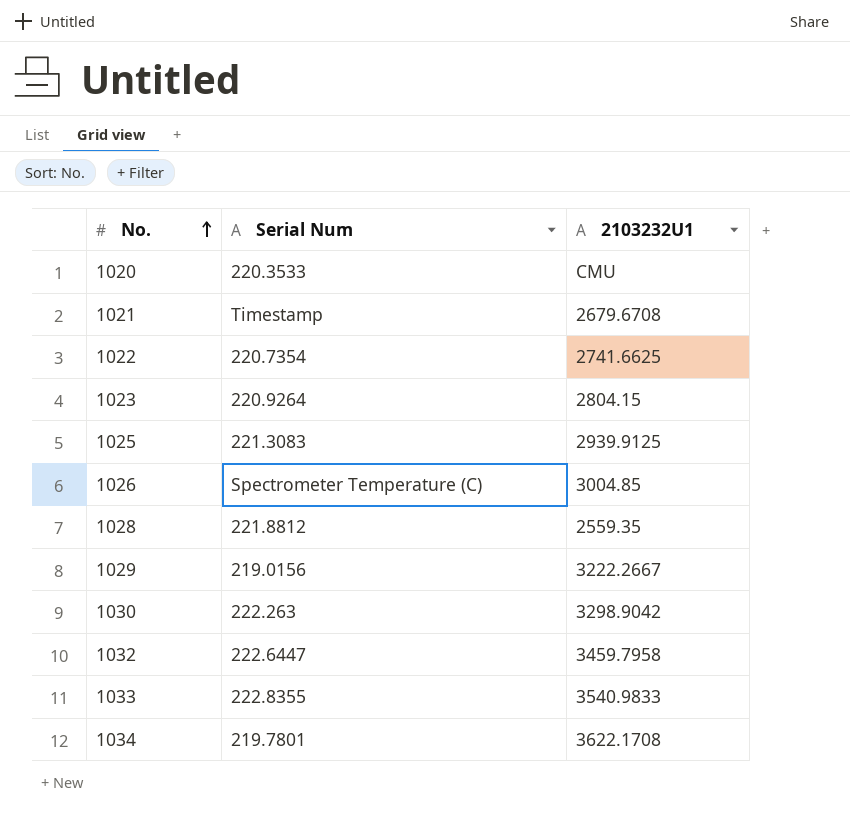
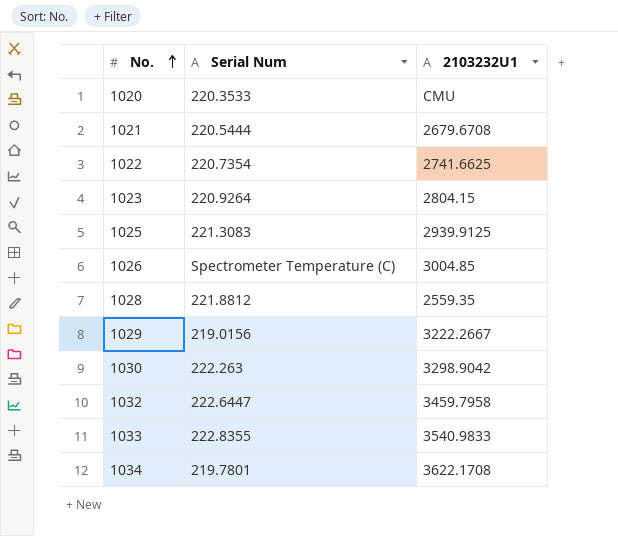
1021 | Serial Num: Timestamp -> 220.5444

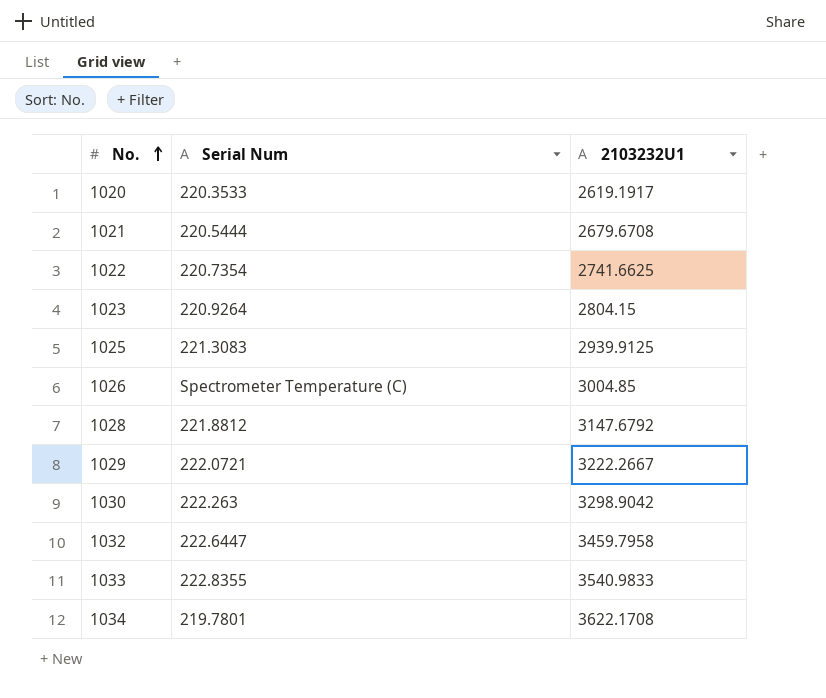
1020 | 2103232U1: CMU -> 2619.1917
1028 | 2103232U1: 2559.35 -> 3147.6792
1029 | Serial Num: 219.0156 -> 222.0721

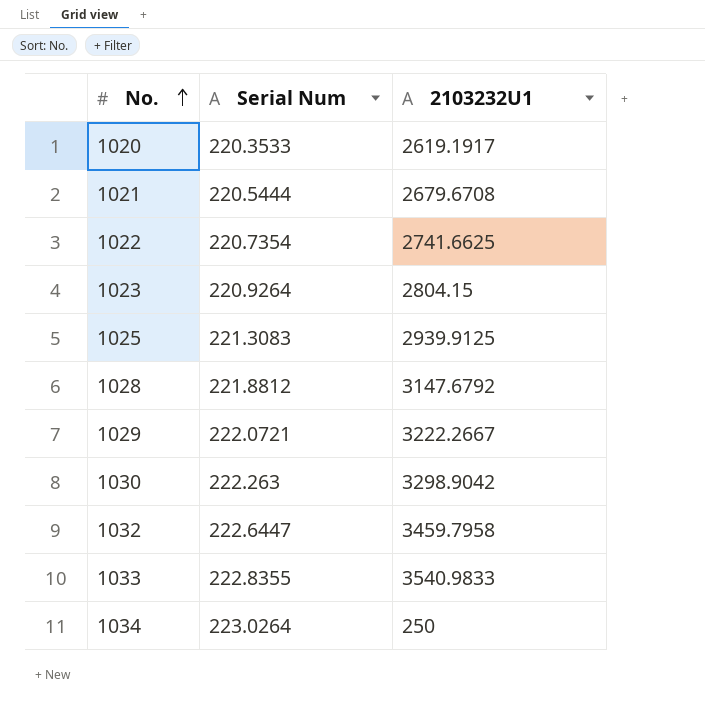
row 1026: Spectrometer Temperature (C) | 3004.85 -> none
1034 | Serial Num: 219.7801 -> 223.0264
1034 | 2103232U1: 3622.1708 -> 250

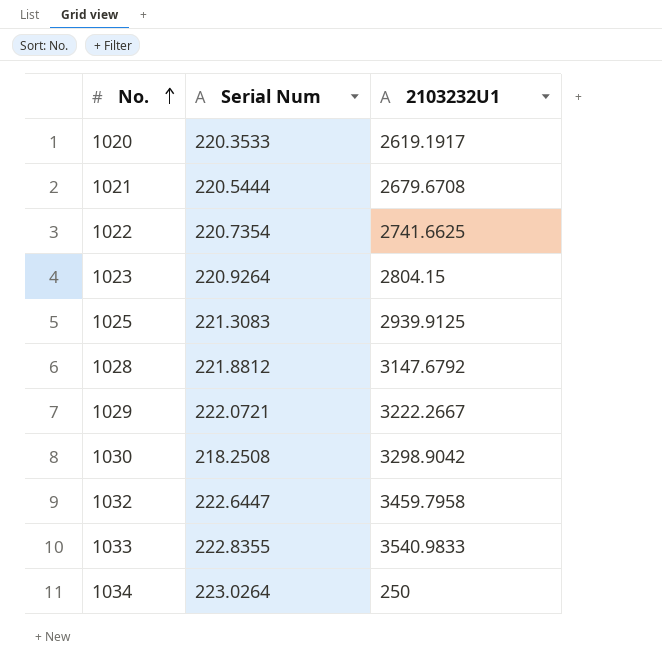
1030 | Serial Num: 222.263 -> 218.2508

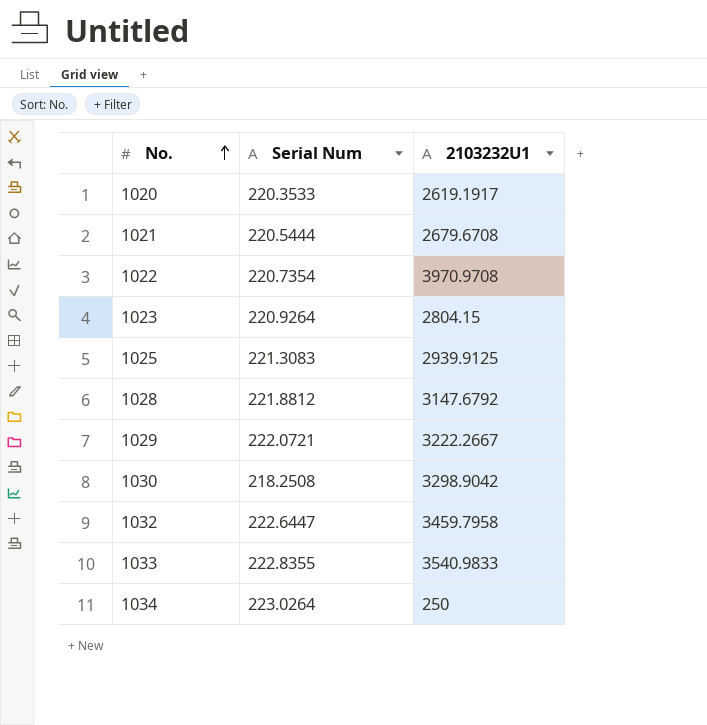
1022 | 2103232U1: 2741.6625 -> 3970.9708

